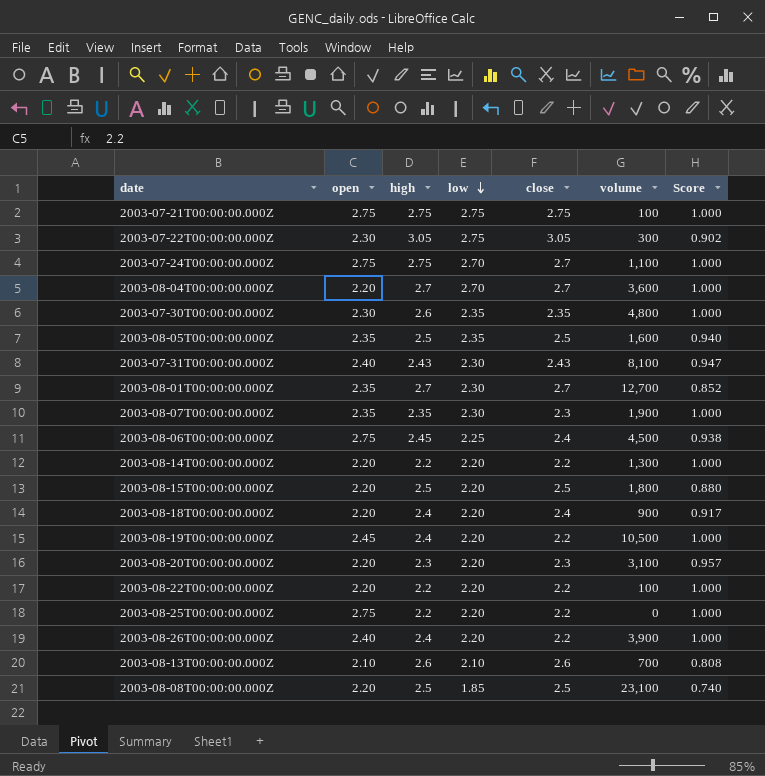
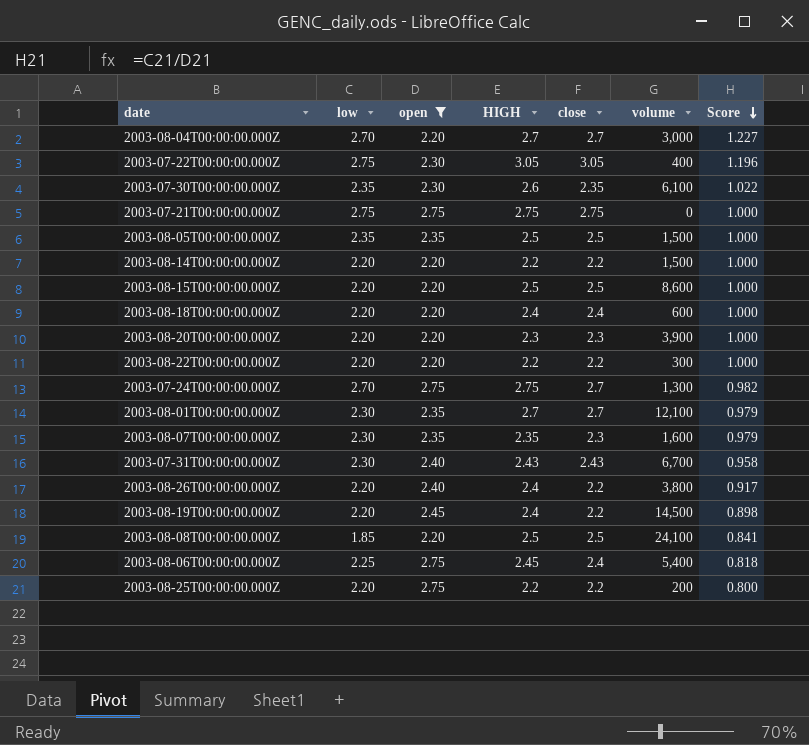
filter: none -> open != 2.10
row order: low descending -> Score descending
column low | position: 4 -> 2
column name: high -> HIGH
column Score | formula: [low] / [close] -> [low] / [open]
2003-08-04T00:00:00.000Z | volume: 3,600 -> 3,000
2003-07-22T00:00:00.000Z | volume: 300 -> 400
2003-07-30T00:00:00.000Z | volume: 4,800 -> 6,100
2003-07-21T00:00:00.000Z | volume: 100 -> 0
2003-08-05T00:00:00.000Z | volume: 1,600 -> 1,500
2003-08-14T00:00:00.000Z | volume: 1,300 -> 1,500
2003-08-15T00:00:00.000Z | volume: 1,800 -> 8,600
2003-08-18T00:00:00.000Z | volume: 900 -> 600
2003-08-20T00:00:00.000Z | volume: 3,100 -> 3,900
2003-08-22T00:00:00.000Z | volume: 100 -> 300
2003-07-24T00:00:00.000Z | volume: 1,100 -> 1,300
2003-08-01T00:00:00.000Z | volume: 12,700 -> 12,100
2003-08-07T00:00:00.000Z | volume: 1,900 -> 1,600
2003-07-31T00:00:00.000Z | volume: 8,100 -> 6,700
2003-08-26T00:00:00.000Z | volume: 3,900 -> 3,800
2003-08-19T00:00:00.000Z | volume: 10,500 -> 14,500
2003-08-08T00:00:00.000Z | volume: 23,100 -> 24,100
2003-08-06T00:00:00.000Z | volume: 4,500 -> 5,400
2003-08-25T00:00:00.000Z | volume: 0 -> 200

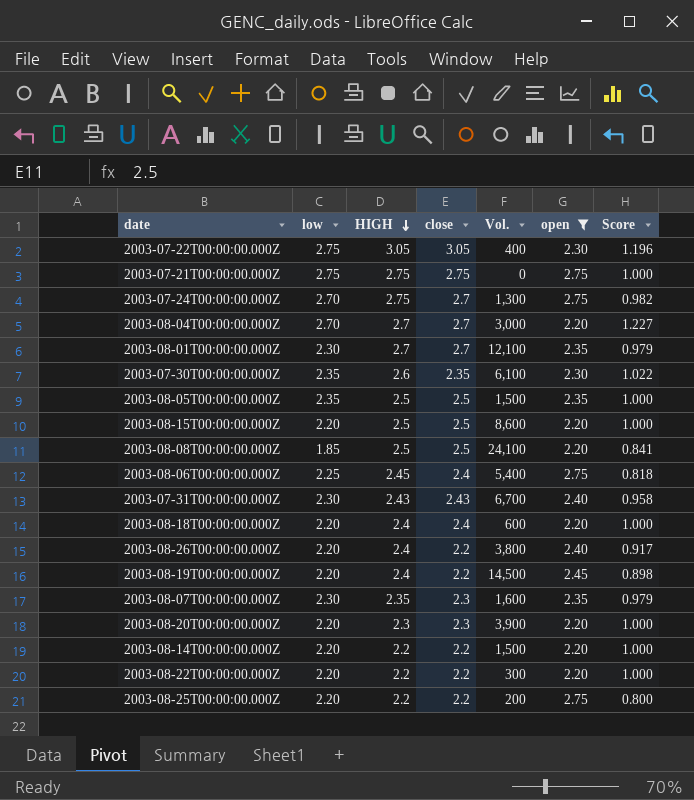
row order: Score descending -> HIGH descending
column name: volume -> Vol.
column open | position: 3 -> 6

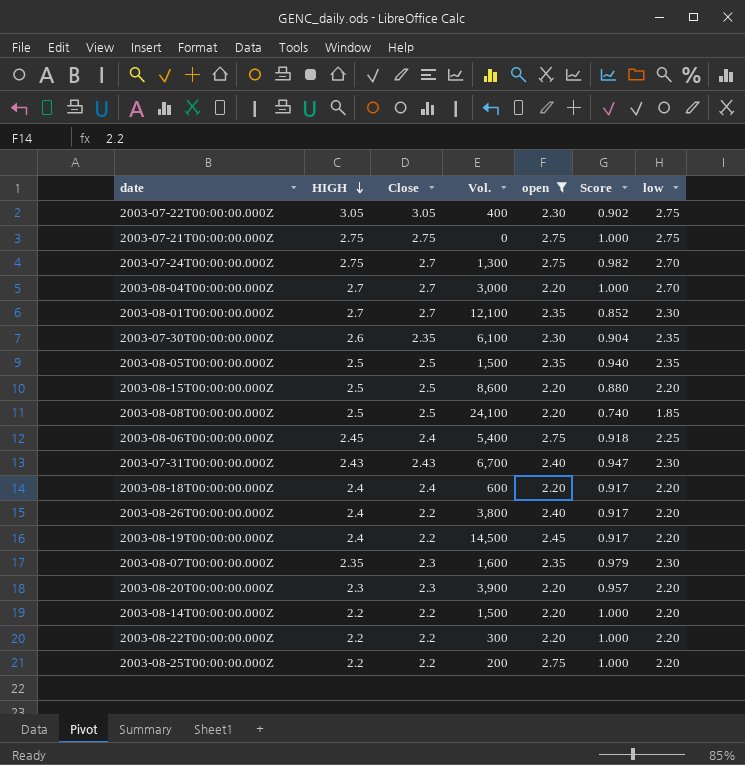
column name: close -> Close
column Score | formula: [low] / [open] -> [low] / [HIGH]
column low | position: 2 -> 7

